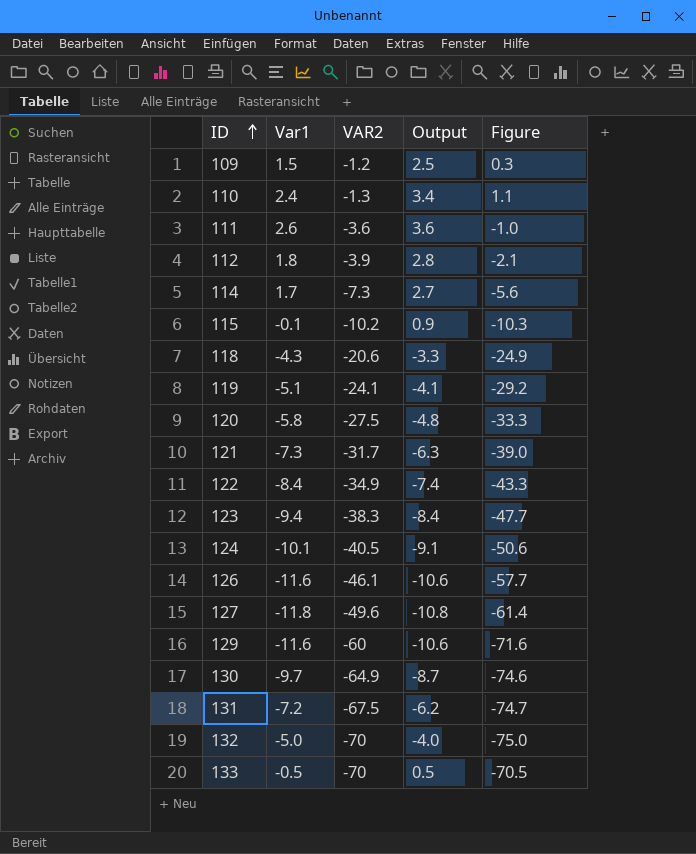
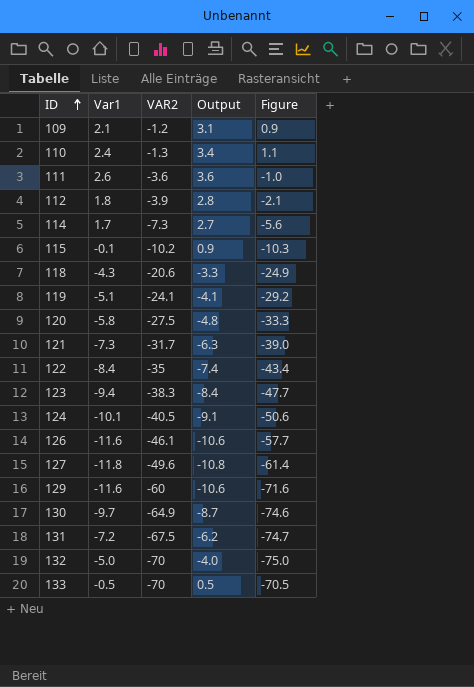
109 | Var1: 1.5 -> 2.1
109 | Output: 2.5 -> 3.1
109 | Figure: 0.3 -> 0.9
122 | VAR2: -34.9 -> -35
122 | Figure: -43.3 -> -43.4

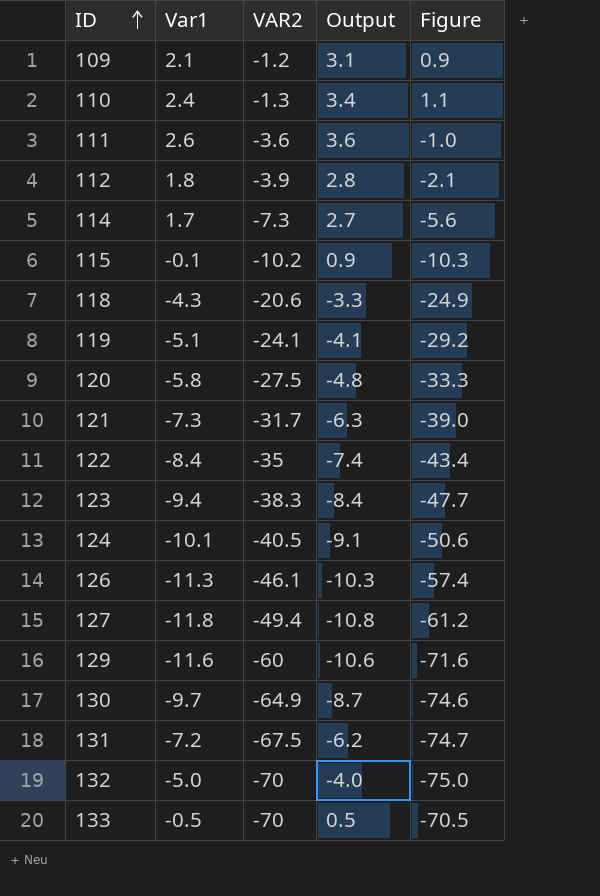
126 | Var1: -11.6 -> -11.3
126 | Output: -10.6 -> -10.3
126 | Figure: -57.7 -> -57.4
127 | VAR2: -49.6 -> -49.4
127 | Figure: -61.4 -> -61.2

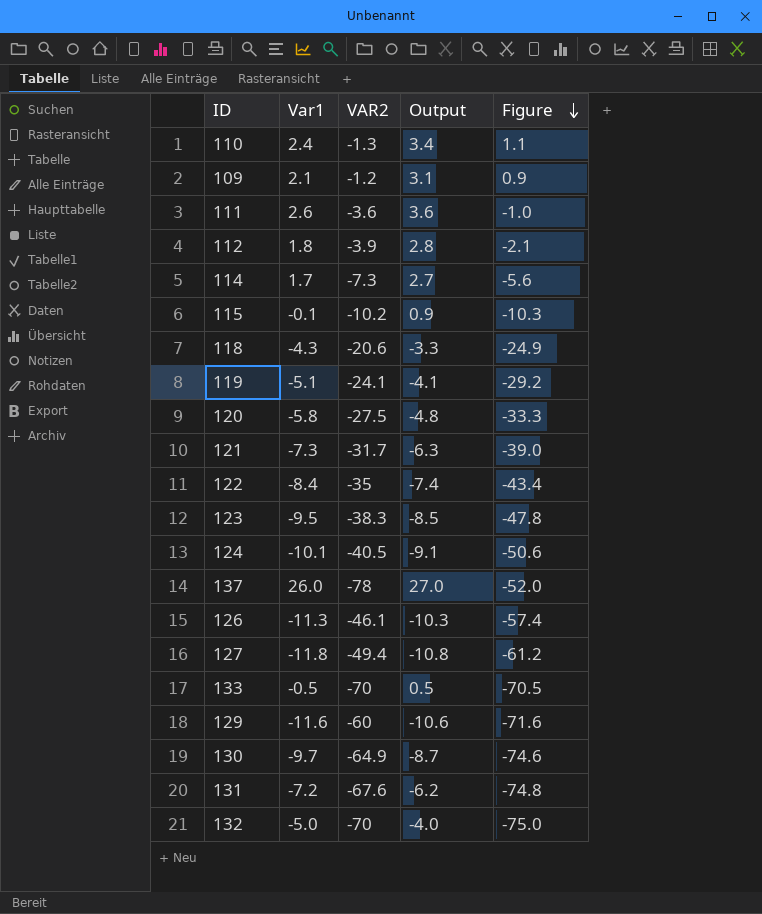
row order: ID ascending -> Figure descending
123 | Var1: -9.4 -> -9.5
123 | Output: -8.4 -> -8.5
123 | Figure: -47.7 -> -47.8
row 137: none -> 26.0 | -78 | 27.0 | -52.0
131 | VAR2: -67.5 -> -67.6
131 | Figure: -74.7 -> -74.8

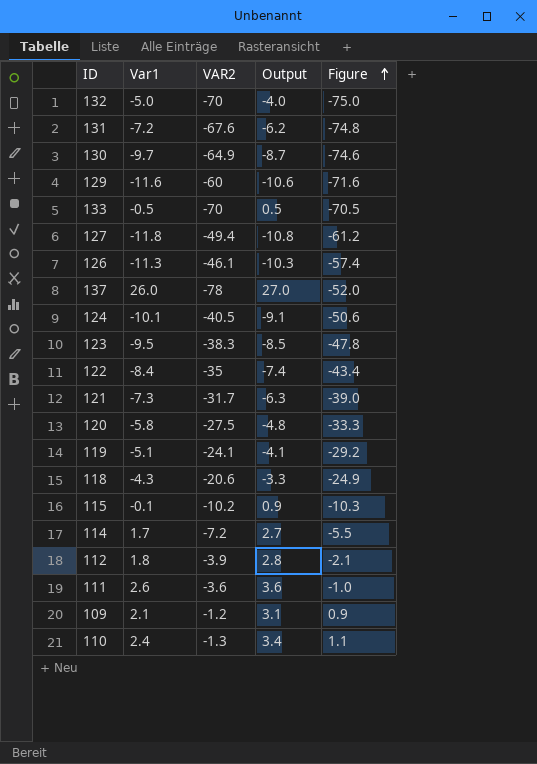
row order: Figure descending -> Figure ascending
114 | VAR2: -7.3 -> -7.2
114 | Figure: -5.6 -> -5.5

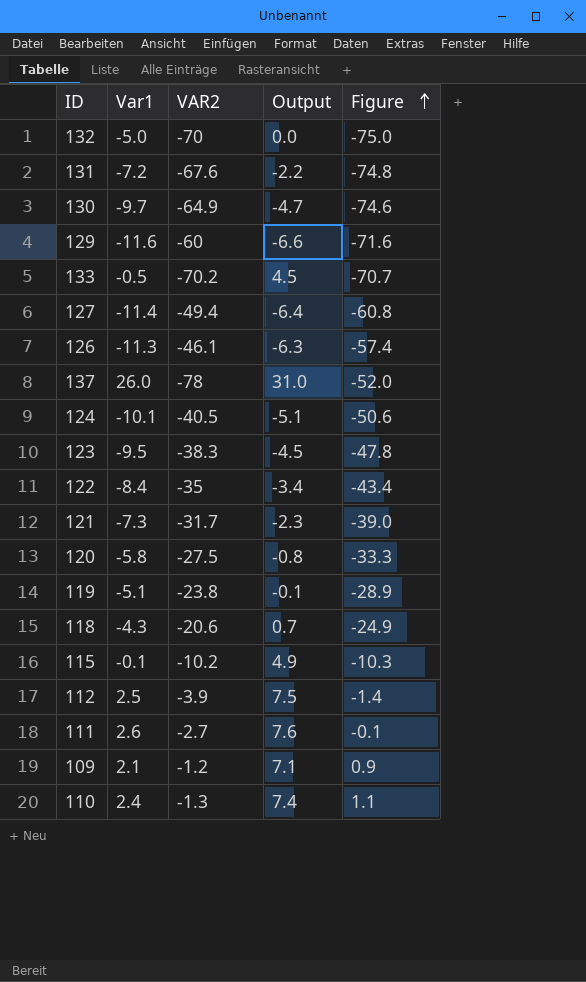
column Output | formula: [Var1] + 1 -> [Var1] + 5
row 114: 1.7 | -7.2 | 2.7 | -5.5 -> none
133 | VAR2: -70 -> -70.2
133 | Figure: -70.5 -> -70.7
127 | Var1: -11.8 -> -11.4
127 | Figure: -61.2 -> -60.8
119 | VAR2: -24.1 -> -23.8
119 | Figure: -29.2 -> -28.9
112 | Var1: 1.8 -> 2.5
112 | Figure: -2.1 -> -1.4
111 | VAR2: -3.6 -> -2.7
111 | Figure: -1.0 -> -0.1

